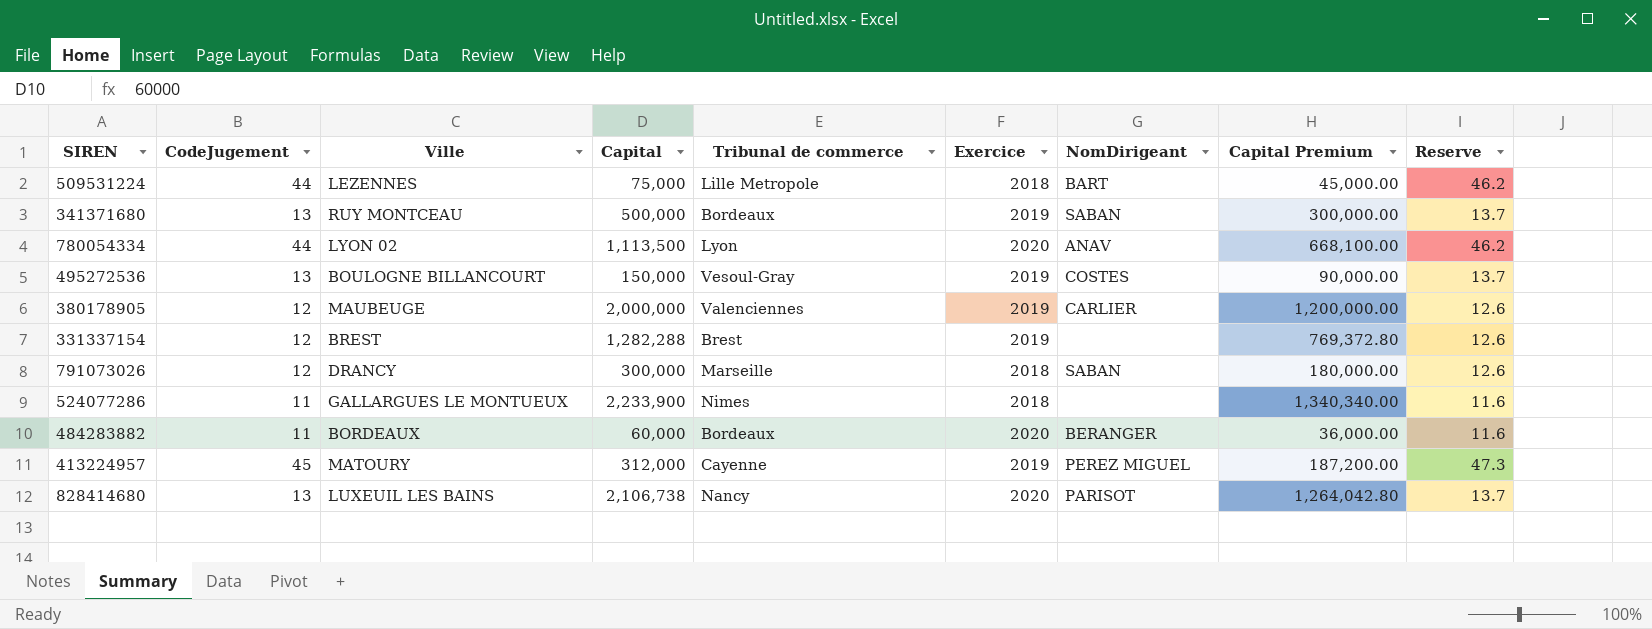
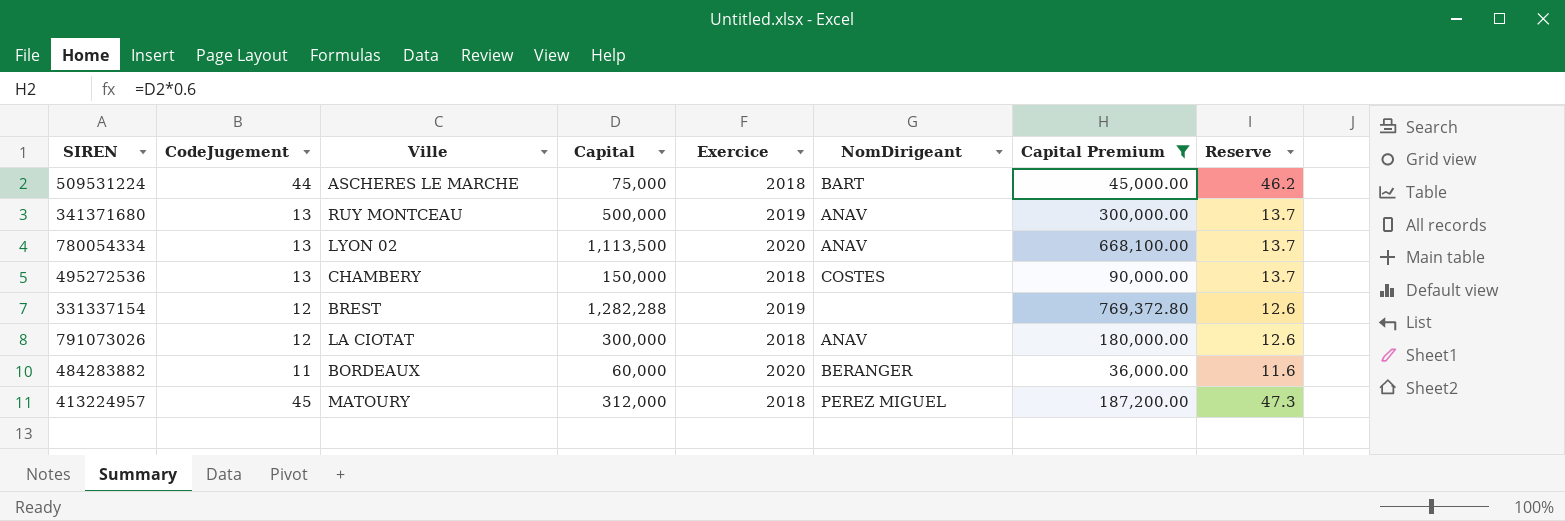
filter: none -> Capital Premium <= 769,372.80
column Tribunal de commerce | position: 5 -> none
509531224 | Ville: LEZENNES -> ASCHERES LE MARCHE
341371680 | NomDirigeant: SABAN -> ANAV
780054334 | CodeJugement: 44 -> 13
780054334 | Reserve: 46.2 -> 13.7
495272536 | Ville: BOULOGNE BILLANCOURT -> CHAMBERY
495272536 | Exercice: 2019 -> 2018
791073026 | Ville: DRANCY -> LA CIOTAT
791073026 | NomDirigeant: SABAN -> ANAV
413224957 | Exercice: 2019 -> 2018

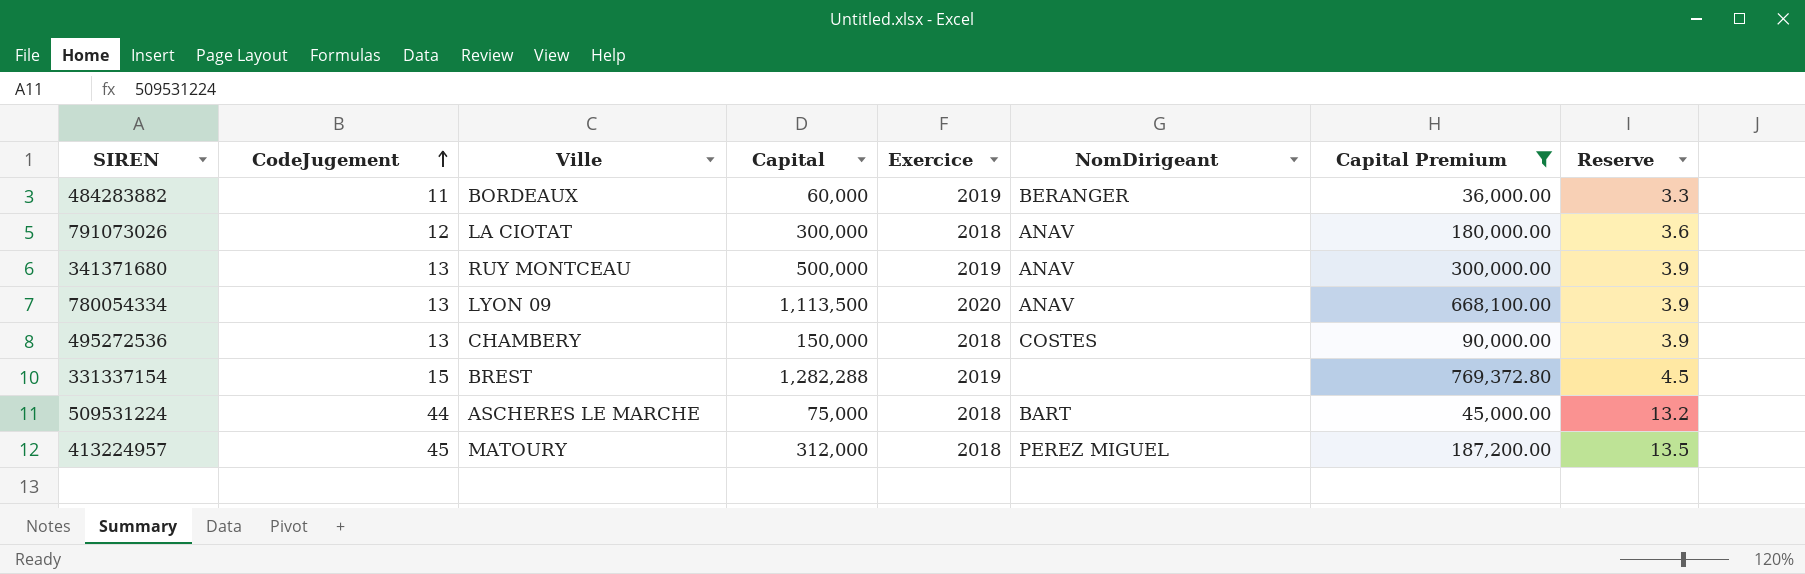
row order: none -> CodeJugement ascending
column Reserve | formula: [CodeJugement] * 1.05 -> [CodeJugement] * 0.3
484283882 | Exercice: 2020 -> 2019
780054334 | Ville: LYON 02 -> LYON 09
331337154 | CodeJugement: 12 -> 15

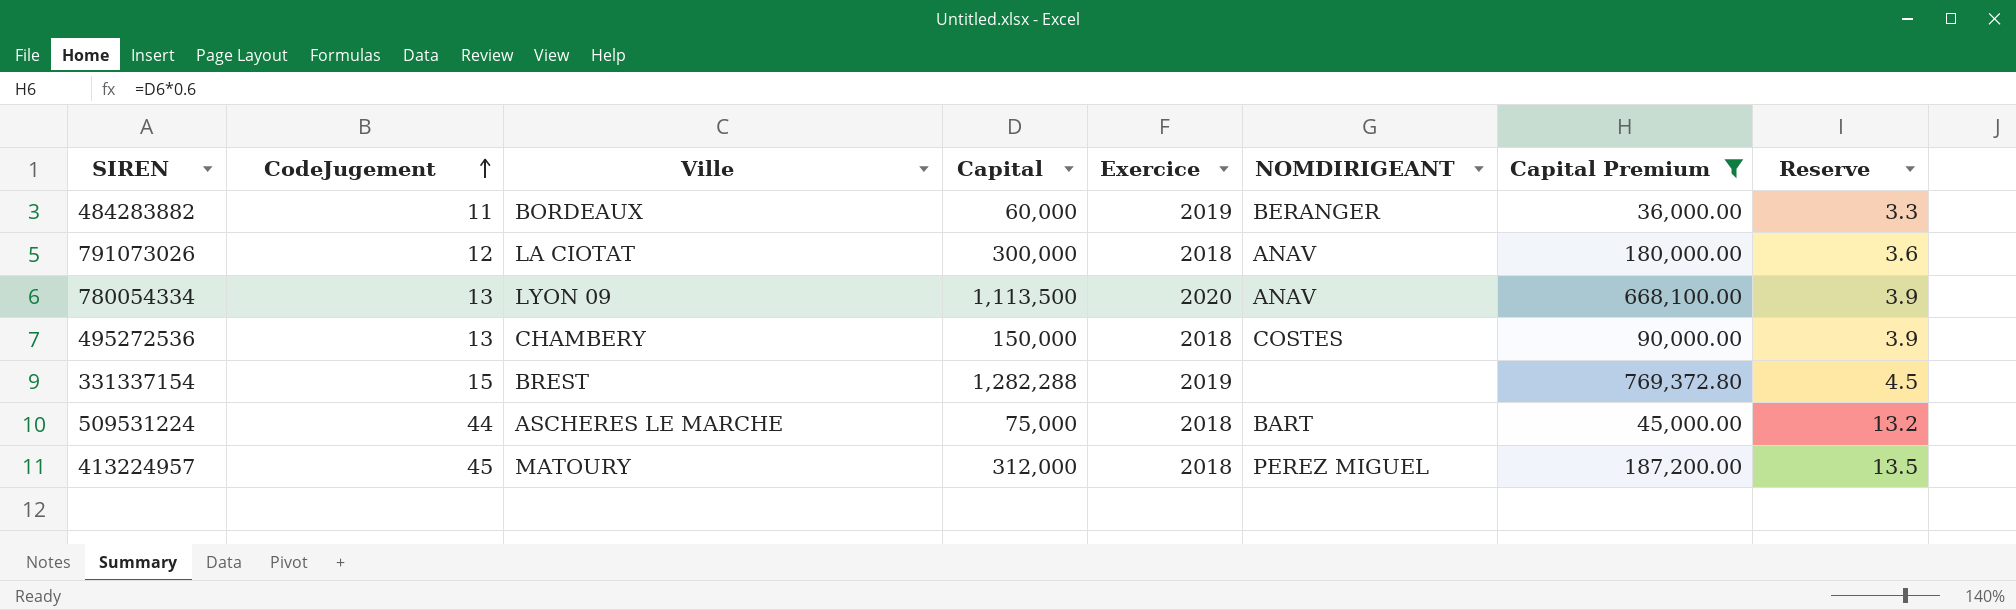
column name: NomDirigeant -> NOMDIRIGEANT
row 341371680: 13 | RUY MONTCEAU | 500,000 | 2019 | ANAV | 300,000.00 | 3.9 -> none

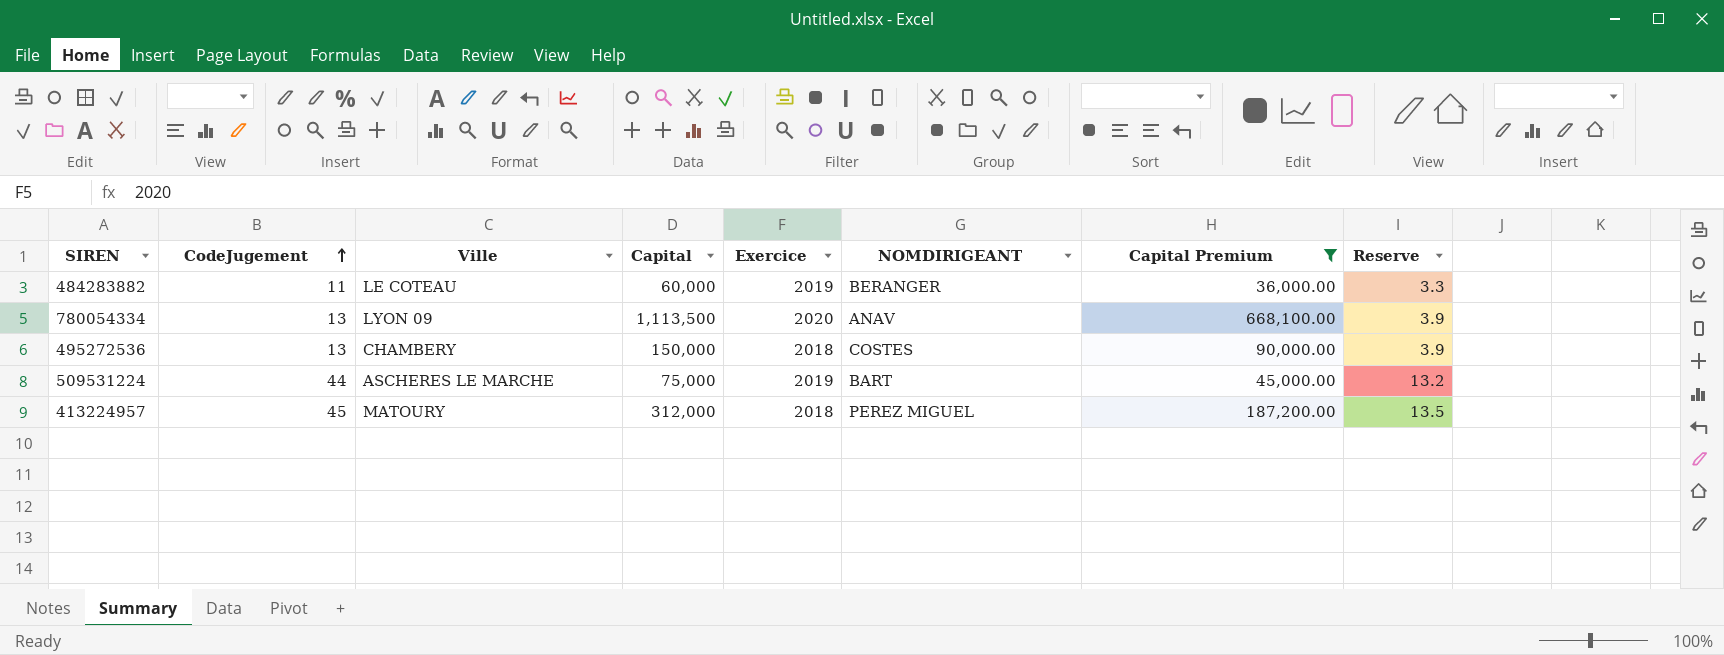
row 791073026: 12 | LA CIOTAT | 300,000 | 2018 | ANAV | 180,000.00 | 3.6 -> none
row 331337154: 15 | BREST | 1,282,288 | 2019 | none | 769,372.80 | 4.5 -> none
484283882 | Ville: BORDEAUX -> LE COTEAU
509531224 | Exercice: 2018 -> 2019

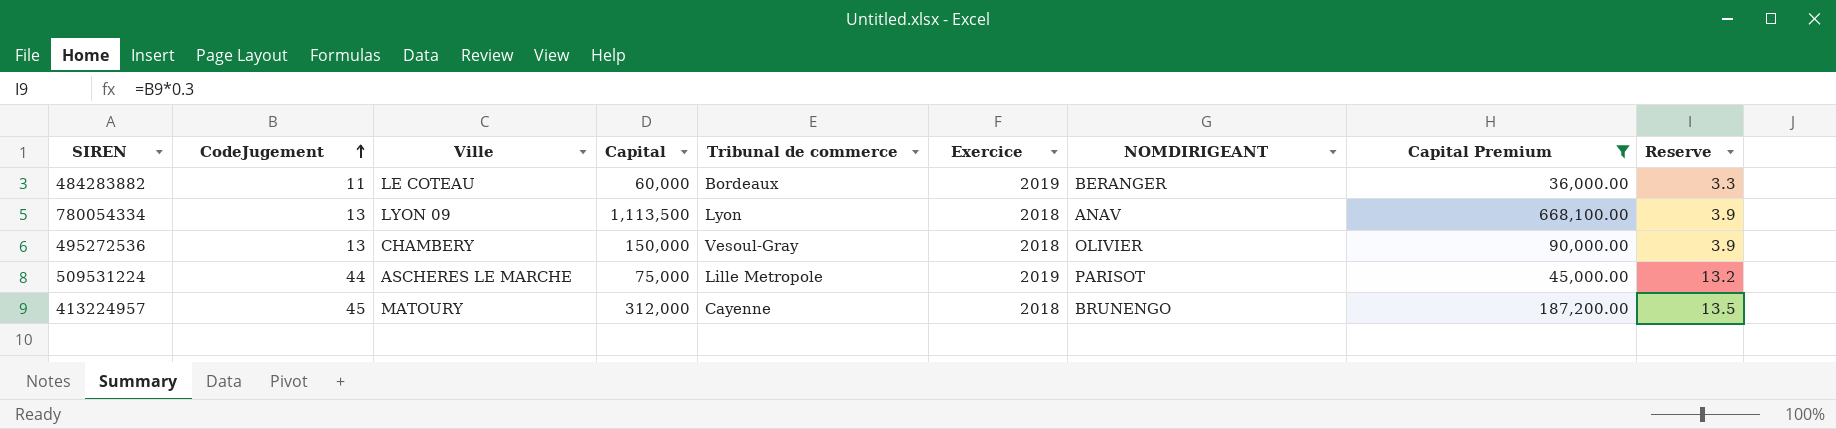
column Tribunal de commerce | position: none -> 5
780054334 | Exercice: 2020 -> 2018
495272536 | NOMDIRIGEANT: COSTES -> OLIVIER
509531224 | NOMDIRIGEANT: BART -> PARISOT
413224957 | NOMDIRIGEANT: PEREZ MIGUEL -> BRUNENGO

